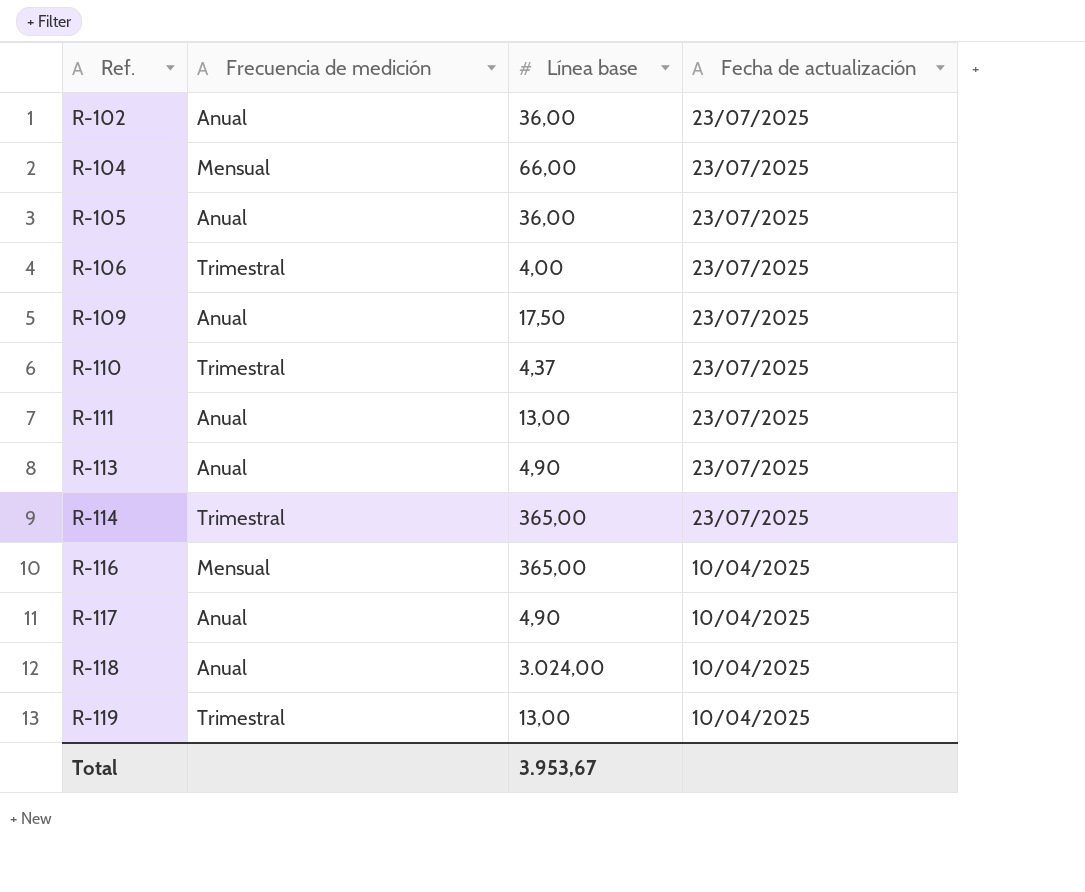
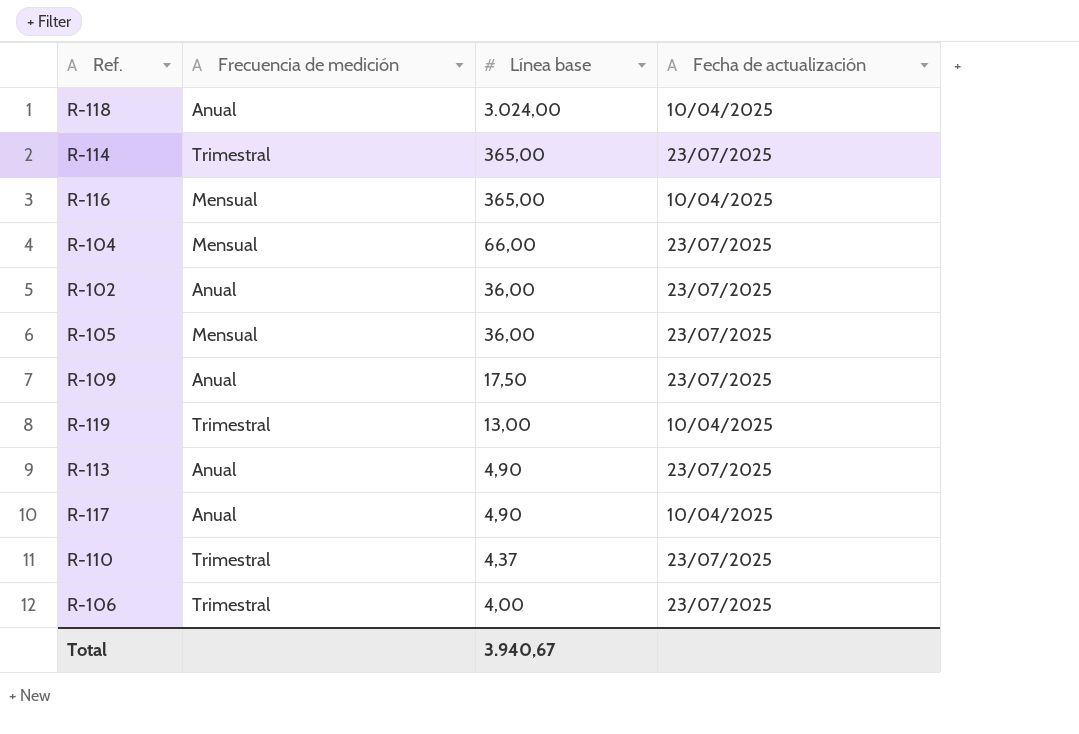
row order: Ref. ascending -> Línea base descending
row R-111: Anual | 13,00 | 23/07/2025 -> none
R-105 | Frecuencia de medición: Anual -> Mensual
Total | Línea base: 3.953,67 -> 3.940,67

